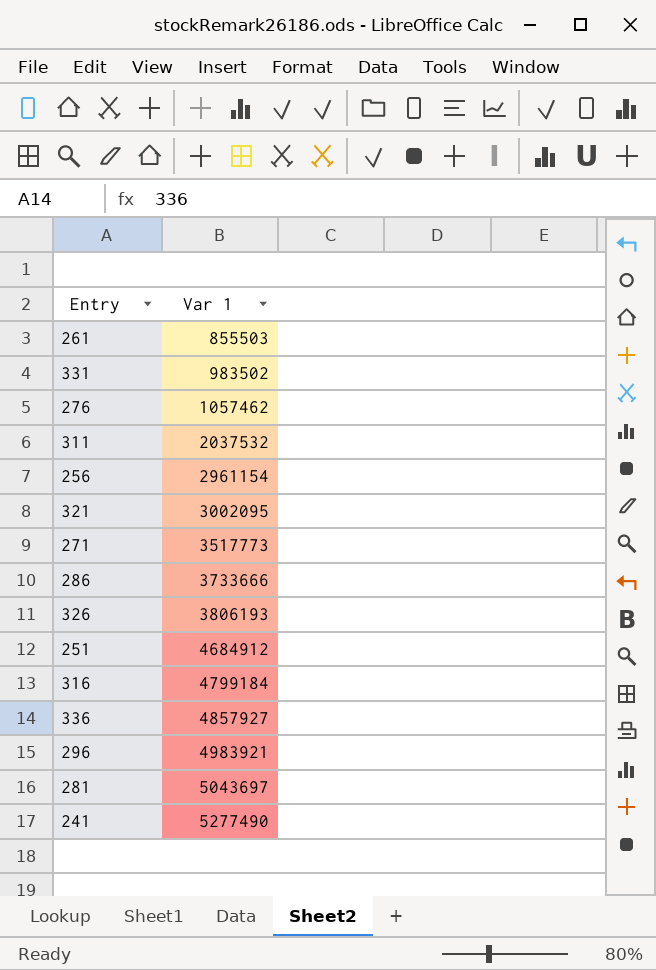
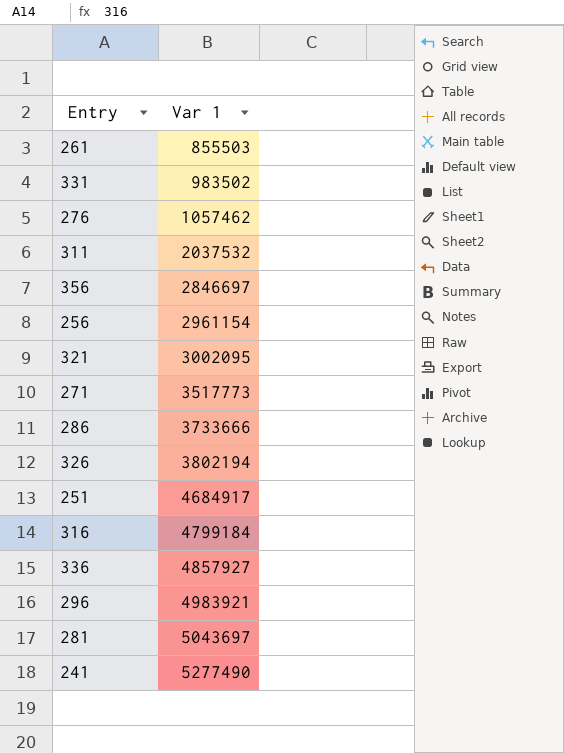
row 356: none -> 2846697
326 | Var 1: 3806193 -> 3802194
251 | Var 1: 4684912 -> 4684917

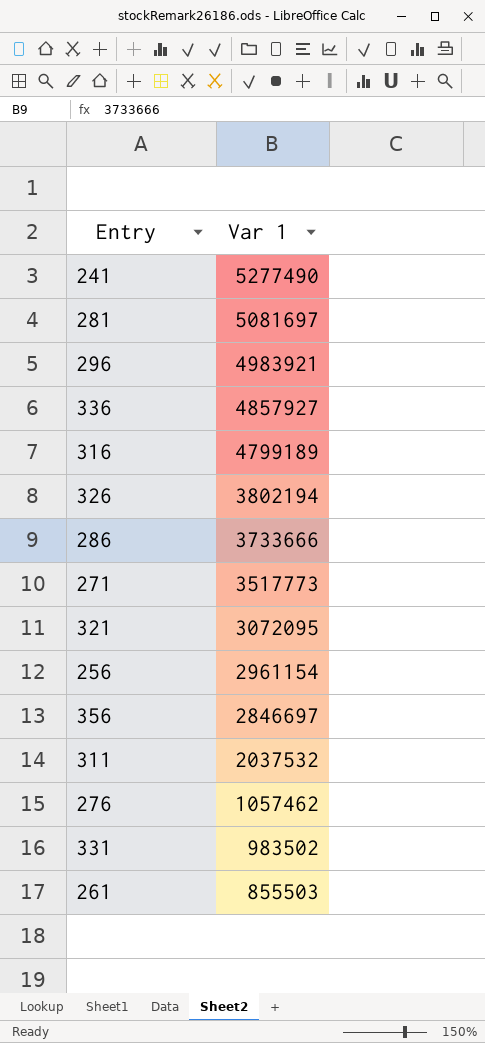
row order: Var 1 ascending -> Var 1 descending
row 251: 4684917 -> none
281 | Var 1: 5043697 -> 5081697
316 | Var 1: 4799184 -> 4799189
321 | Var 1: 3002095 -> 3072095

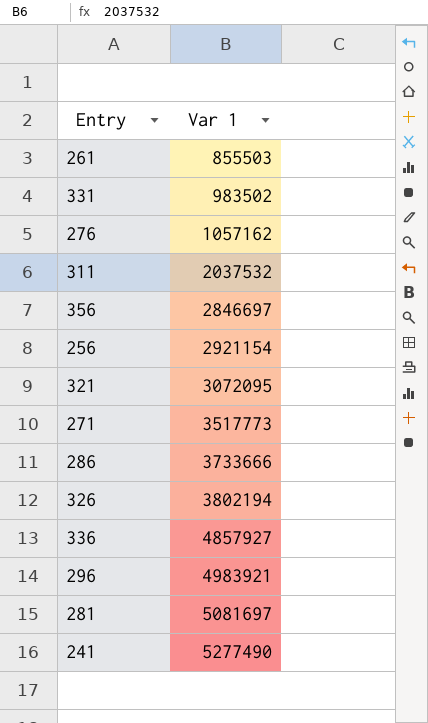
row order: Var 1 descending -> Var 1 ascending
row 316: 4799189 -> none
276 | Var 1: 1057462 -> 1057162
256 | Var 1: 2961154 -> 2921154

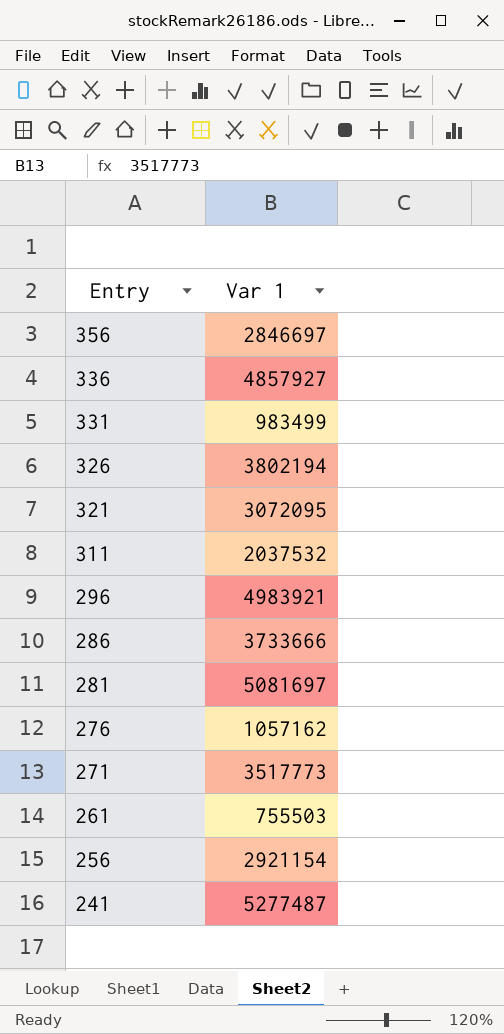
row order: Var 1 ascending -> Entry descending
331 | Var 1: 983502 -> 983499
261 | Var 1: 855503 -> 755503
241 | Var 1: 5277490 -> 5277487

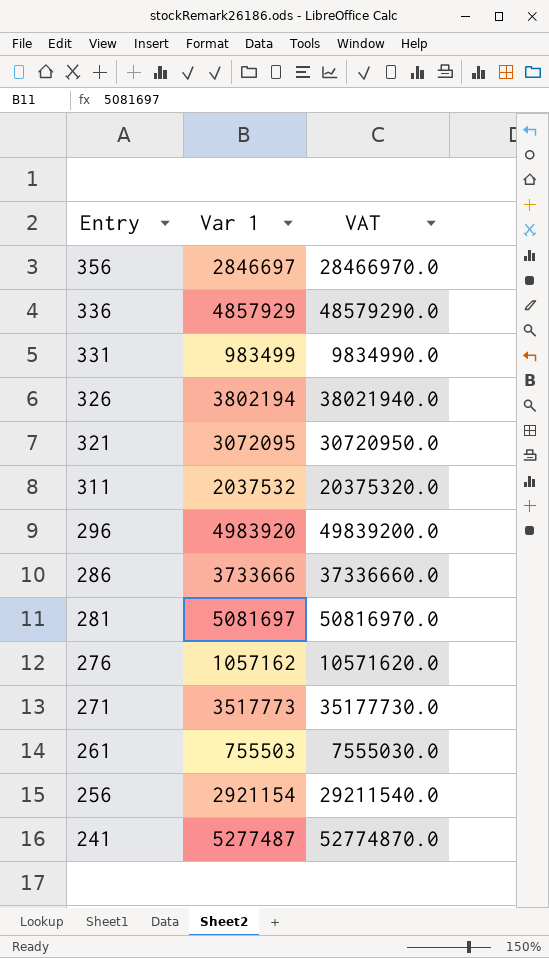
column VAT | formula: none -> [Var 1] * 10
336 | Var 1: 4857927 -> 4857929
296 | Var 1: 4983921 -> 4983920

